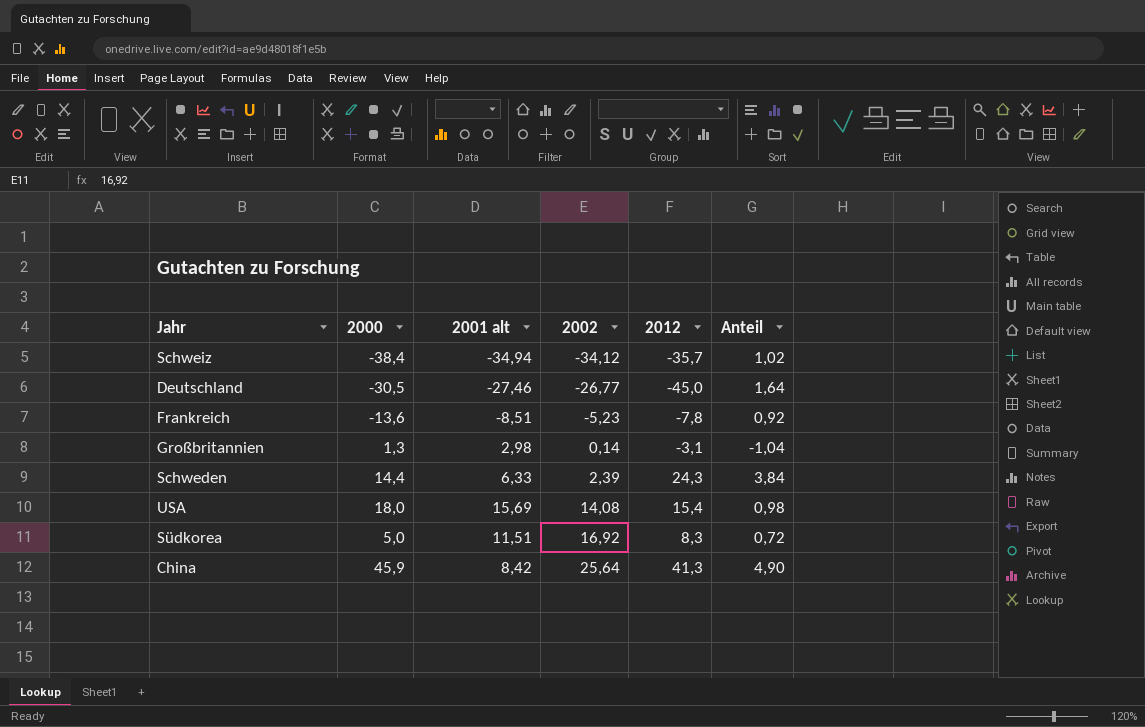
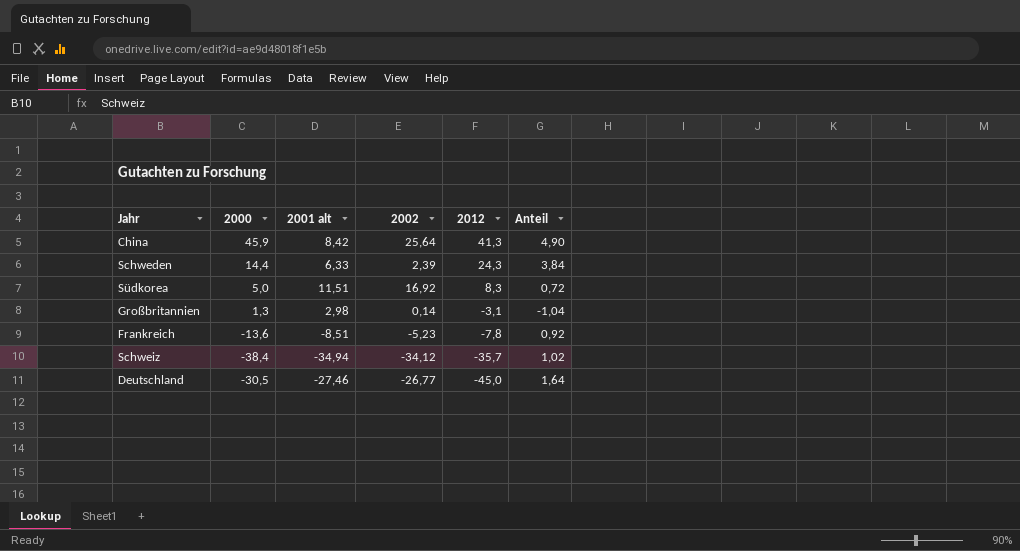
row order: 2002 ascending -> 2012 descending
row USA: 18,0 | 15,69 | 14,08 | 15,4 | 0,98 -> none

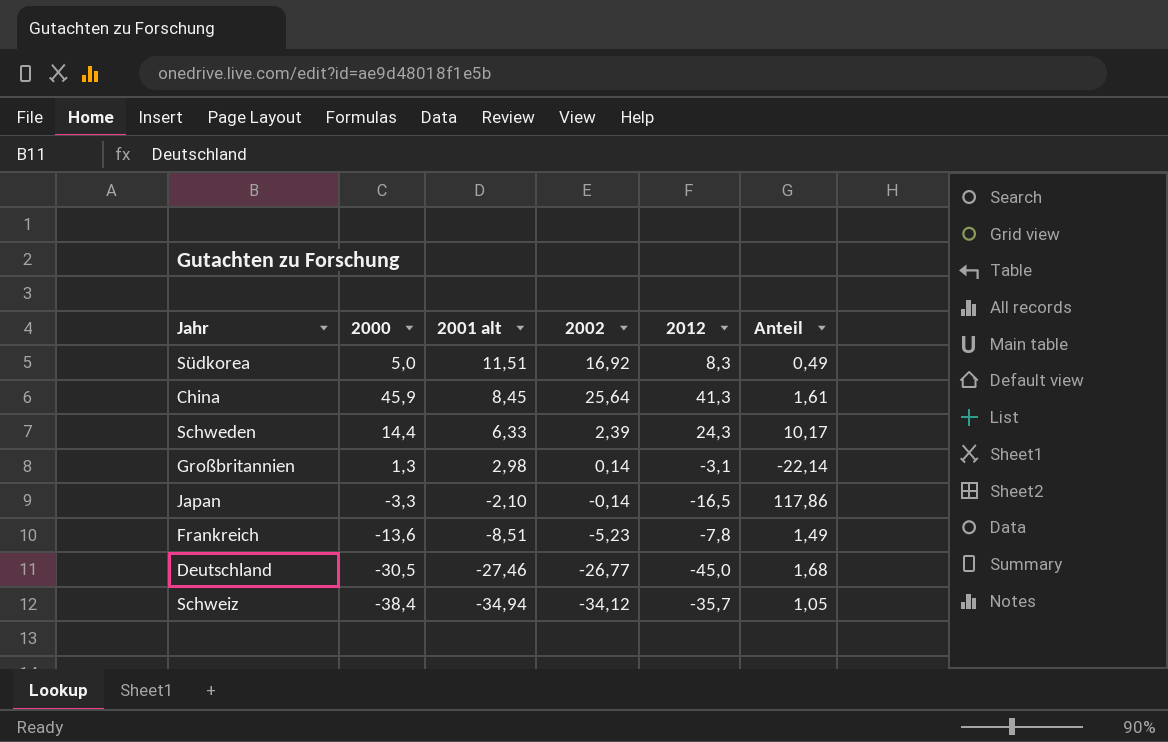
row order: 2012 descending -> 2001 alt descending
column Anteil | formula: [2012] / [2001 alt] -> [2012] / [2002]
China | 2001 alt: 8,42 -> 8,45
row Japan: none -> -3,3 | -2,10 | -0,14 | -16,5 | 117,86

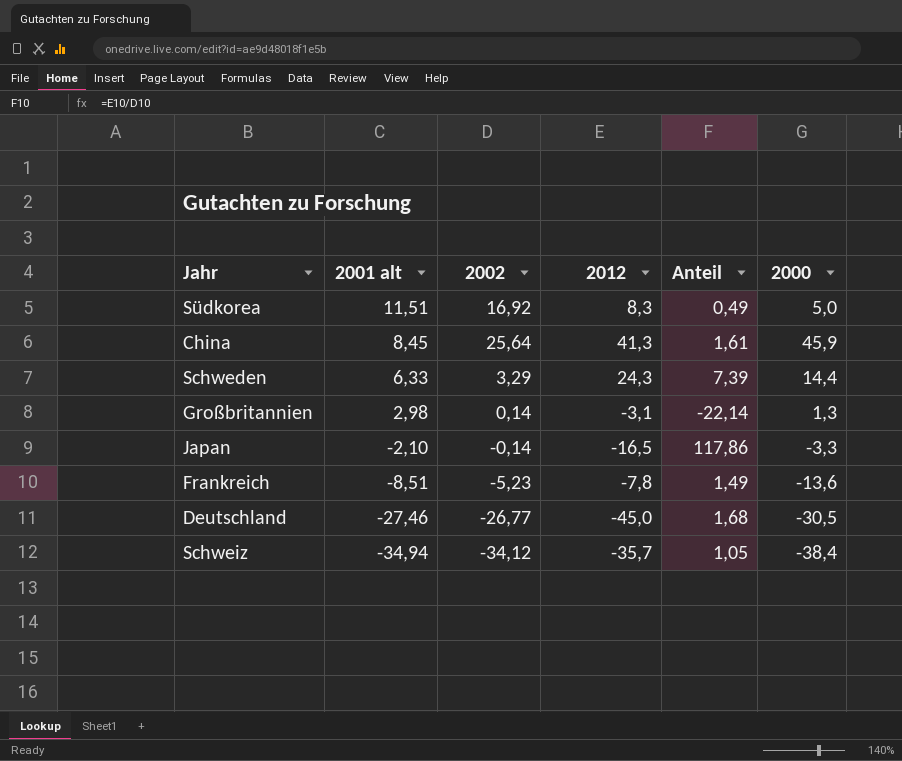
column 2000 | position: 2 -> 6
Schweden | 2002: 2,39 -> 3,29
Schweden | Anteil: 10,17 -> 7,39

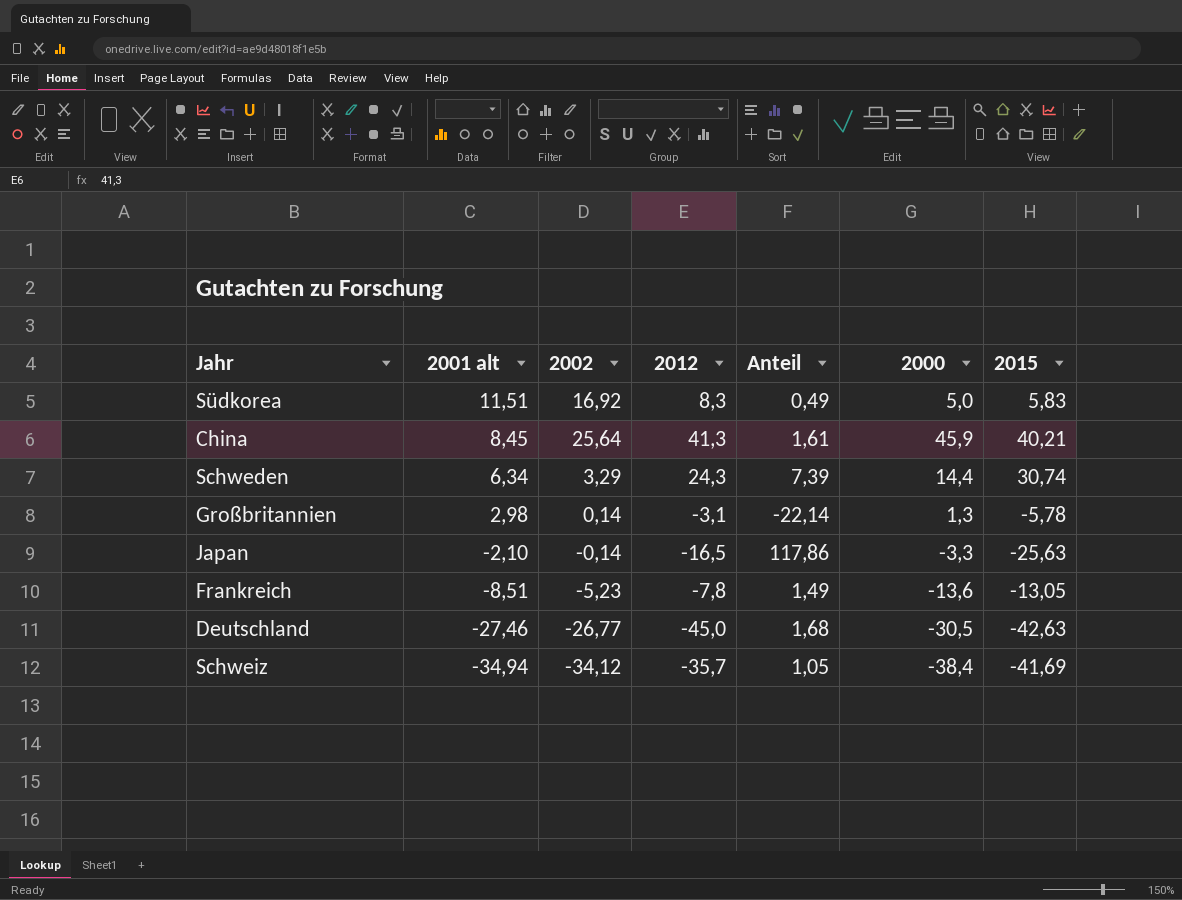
column 2015 | position: none -> 7
Schweden | 2001 alt: 6,33 -> 6,34

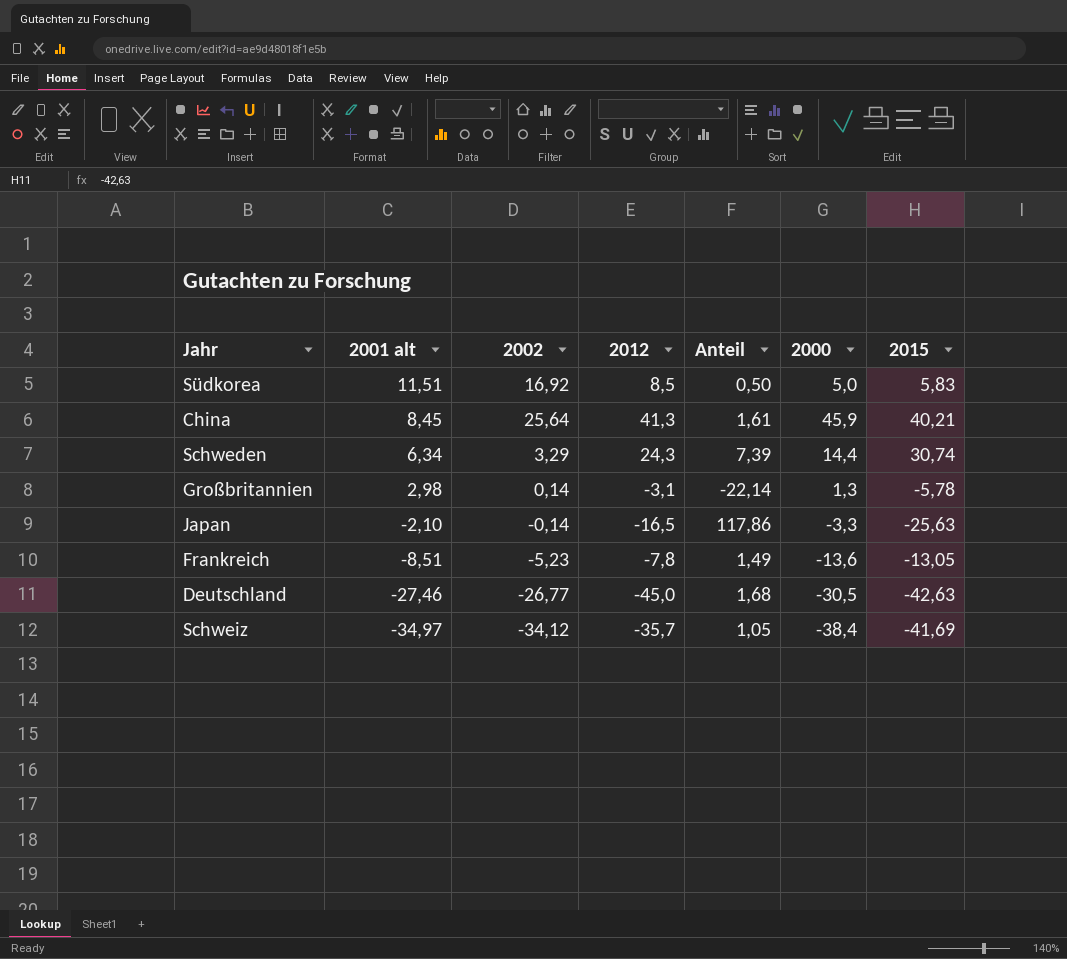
Südkorea | 2012: 8,3 -> 8,5
Südkorea | Anteil: 0,49 -> 0,50
Schweiz | 2001 alt: -34,94 -> -34,97

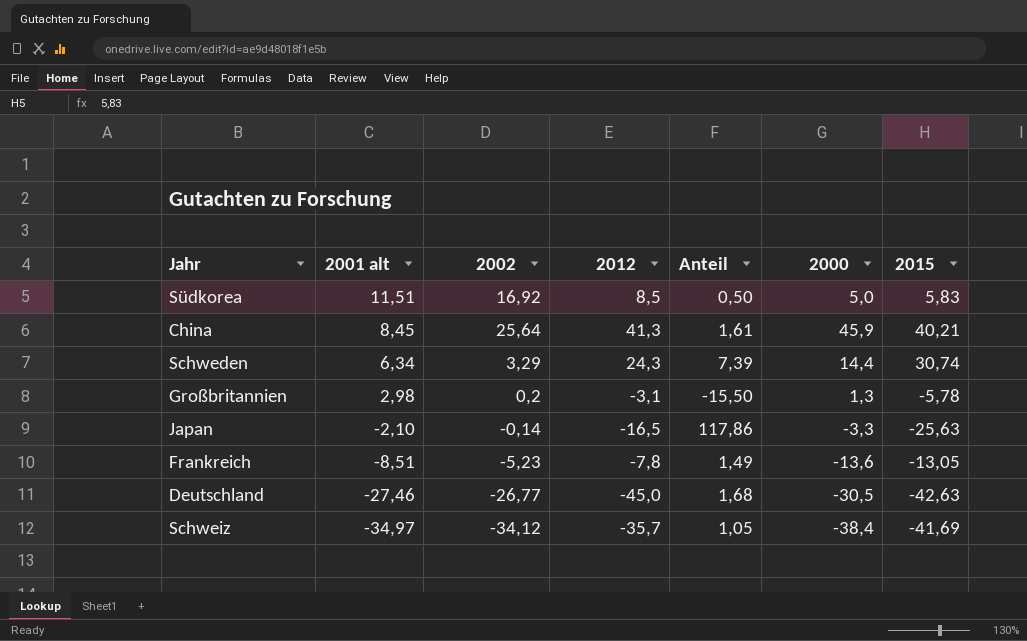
Großbritannien | 2002: 0,14 -> 0,2
Großbritannien | Anteil: -22,14 -> -15,50

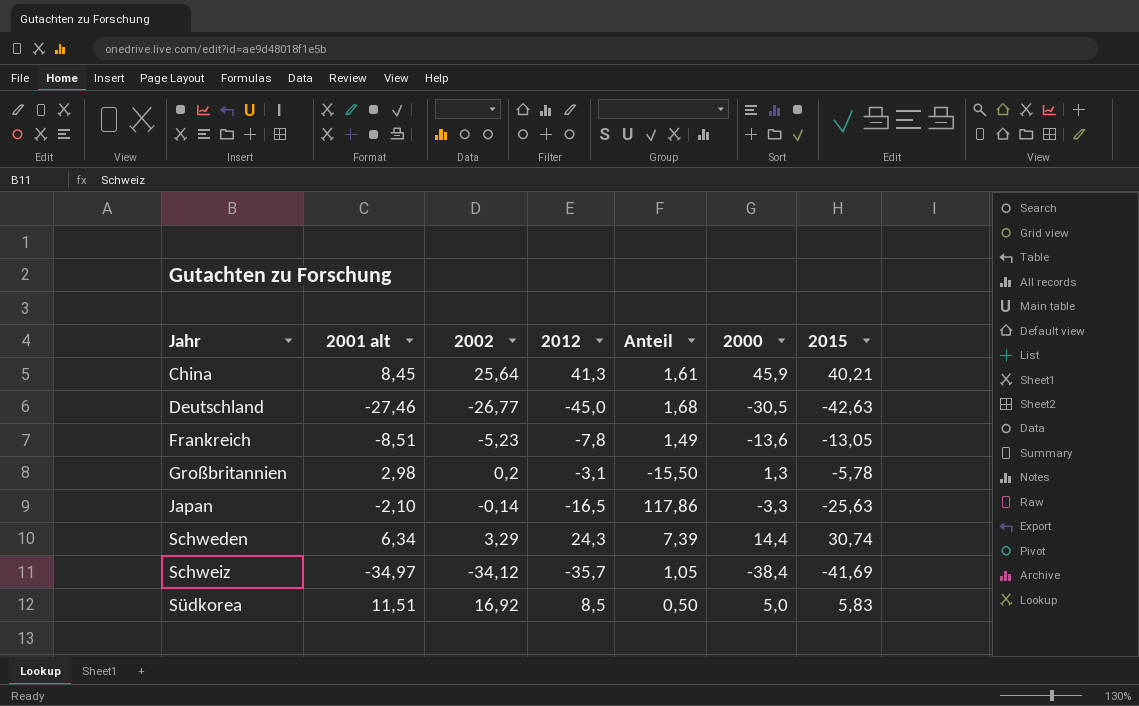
row order: 2001 alt descending -> Jahr ascending

